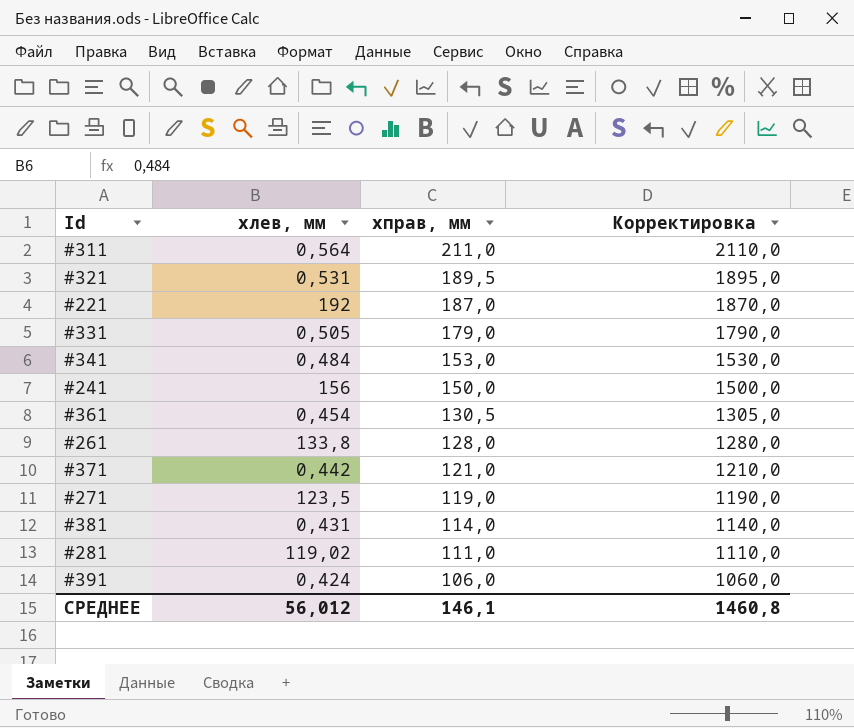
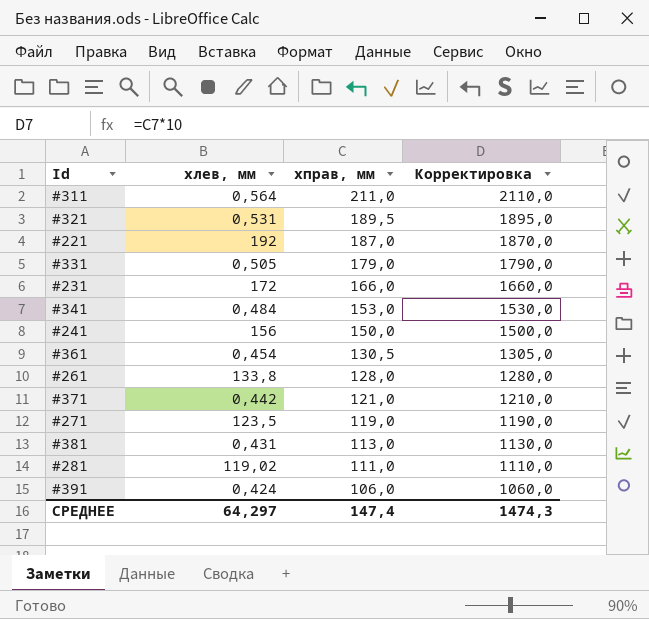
row #231: none -> 172 | 166,0 | 1660,0
#381 | xправ, мм: 114,0 -> 113,0
#381 | Корректировка: 1140,0 -> 1130,0
СРЕДНЕЕ | xлев, мм: 56,012 -> 64,297
СРЕДНЕЕ | xправ, мм: 146,1 -> 147,4
СРЕДНЕЕ | Корректировка: 1460,8 -> 1474,3

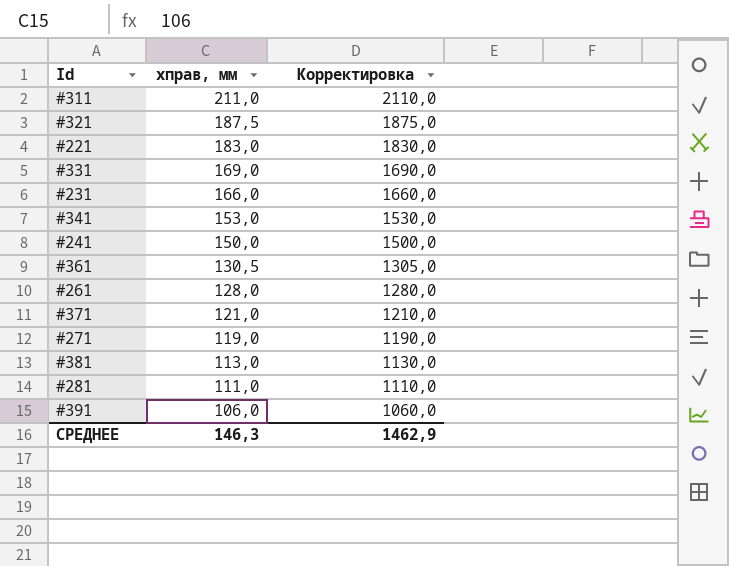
column xлев, мм | position: 2 -> none
#321 | xправ, мм: 189,5 -> 187,5
#321 | Корректировка: 1895,0 -> 1875,0
#221 | xправ, мм: 187,0 -> 183,0
#221 | Корректировка: 1870,0 -> 1830,0
#331 | xправ, мм: 179,0 -> 169,0
#331 | Корректировка: 1790,0 -> 1690,0
СРЕДНЕЕ | xправ, мм: 147,4 -> 146,3
СРЕДНЕЕ | Корректировка: 1474,3 -> 1462,9

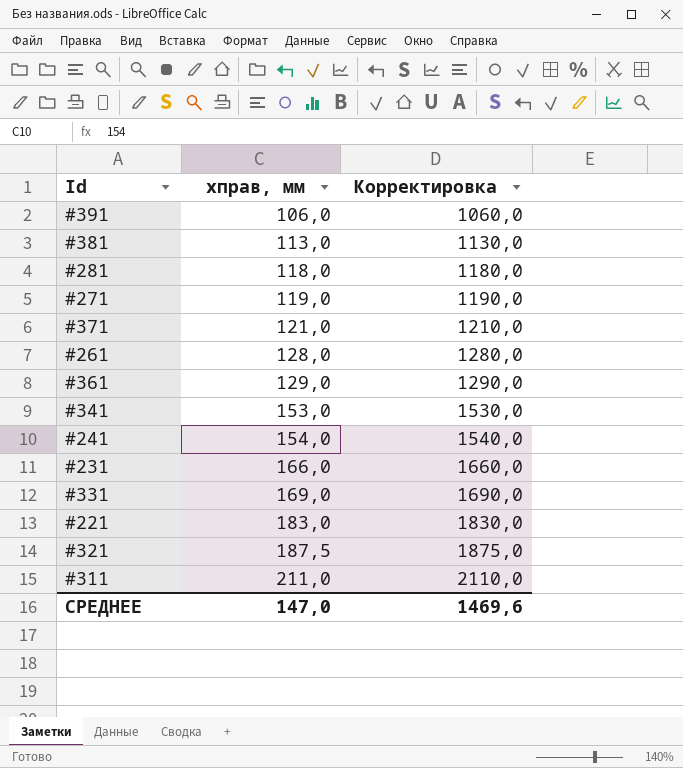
row order: xправ, мм descending -> xправ, мм ascending
#281 | xправ, мм: 111,0 -> 118,0
#281 | Корректировка: 1110,0 -> 1180,0
#361 | xправ, мм: 130,5 -> 129,0
#361 | Корректировка: 1305,0 -> 1290,0
#241 | xправ, мм: 150,0 -> 154,0
#241 | Корректировка: 1500,0 -> 1540,0
СРЕДНЕЕ | xправ, мм: 146,3 -> 147,0
СРЕДНЕЕ | Корректировка: 1462,9 -> 1469,6

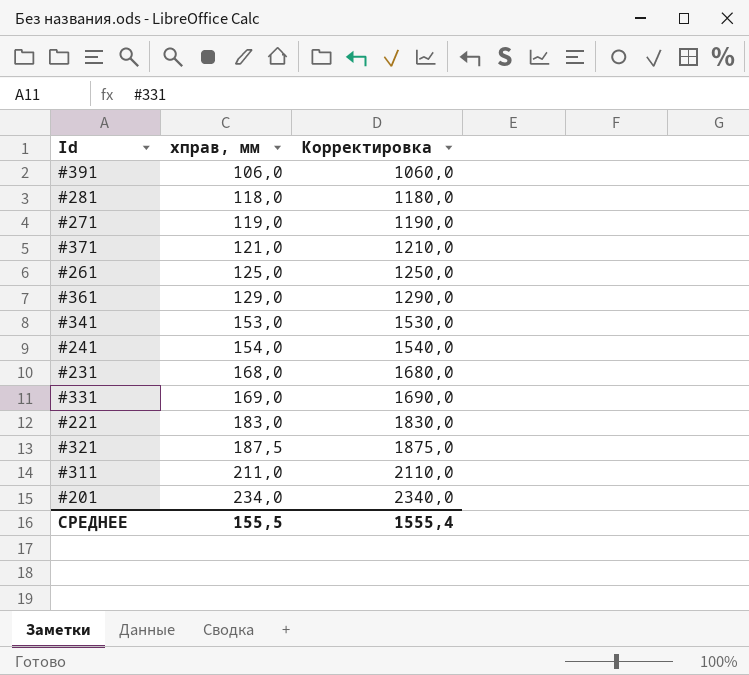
row #381: 113,0 | 1130,0 -> none
#261 | xправ, мм: 128,0 -> 125,0
#261 | Корректировка: 1280,0 -> 1250,0
#231 | xправ, мм: 166,0 -> 168,0
#231 | Корректировка: 1660,0 -> 1680,0
row #201: none -> 234,0 | 2340,0
СРЕДНЕЕ | xправ, мм: 147,0 -> 155,5
СРЕДНЕЕ | Корректировка: 1469,6 -> 1555,4

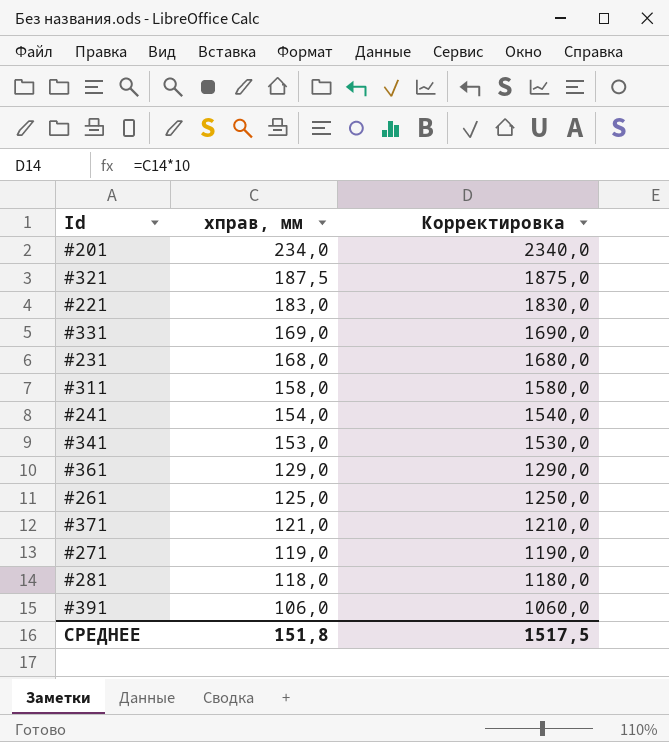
row order: xправ, мм ascending -> xправ, мм descending
#311 | xправ, мм: 211,0 -> 158,0
#311 | Корректировка: 2110,0 -> 1580,0
СРЕДНЕЕ | xправ, мм: 155,5 -> 151,8
СРЕДНЕЕ | Корректировка: 1555,4 -> 1517,5

